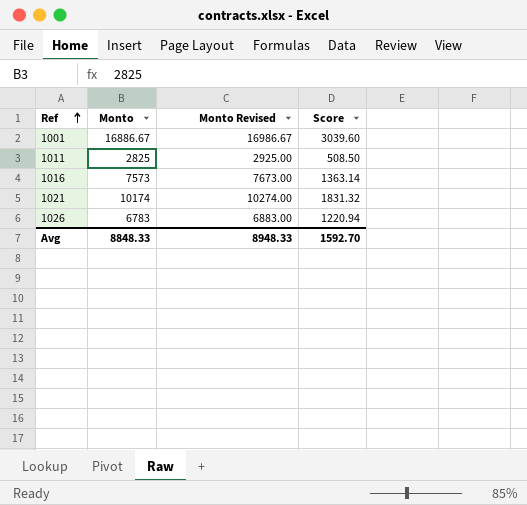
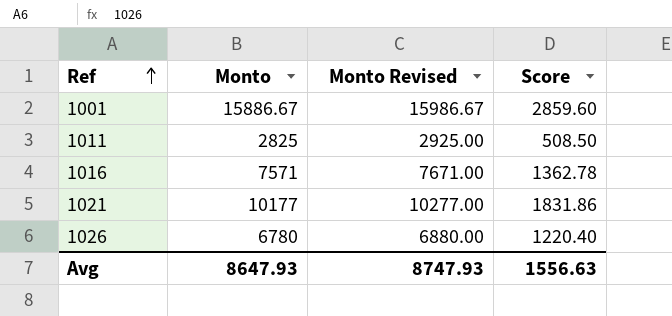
1001 | Monto: 16886.67 -> 15886.67
1001 | Monto Revised: 16986.67 -> 15986.67
1001 | Score: 3039.60 -> 2859.60
1016 | Monto: 7573 -> 7571
1016 | Monto Revised: 7673.00 -> 7671.00
1016 | Score: 1363.14 -> 1362.78
1021 | Monto: 10174 -> 10177
1021 | Monto Revised: 10274.00 -> 10277.00
1021 | Score: 1831.32 -> 1831.86
1026 | Monto: 6783 -> 6780
1026 | Monto Revised: 6883.00 -> 6880.00
1026 | Score: 1220.94 -> 1220.40
Avg | Monto: 8848.33 -> 8647.93
Avg | Monto Revised: 8948.33 -> 8747.93
Avg | Score: 1592.70 -> 1556.63

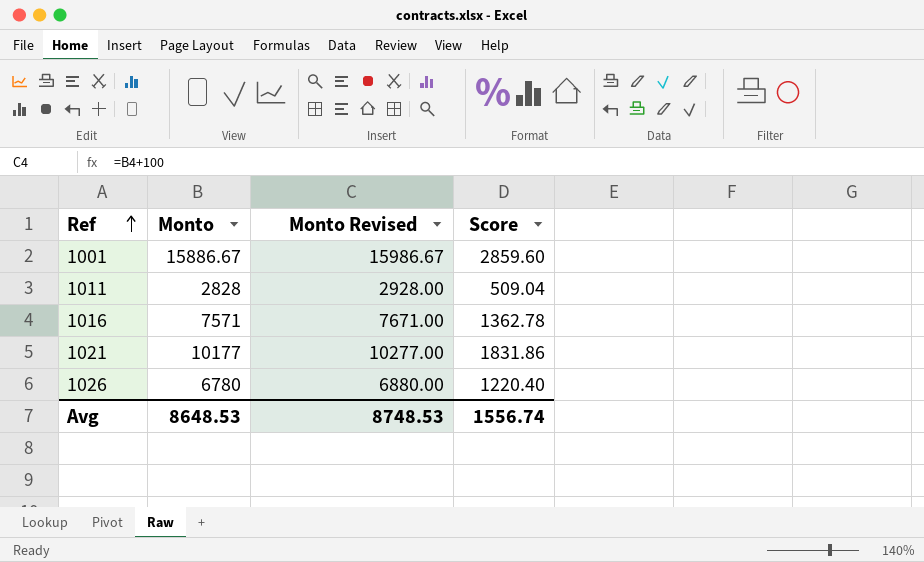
1011 | Monto: 2825 -> 2828
1011 | Monto Revised: 2925.00 -> 2928.00
1011 | Score: 508.50 -> 509.04
Avg | Monto: 8647.93 -> 8648.53
Avg | Monto Revised: 8747.93 -> 8748.53
Avg | Score: 1556.63 -> 1556.74

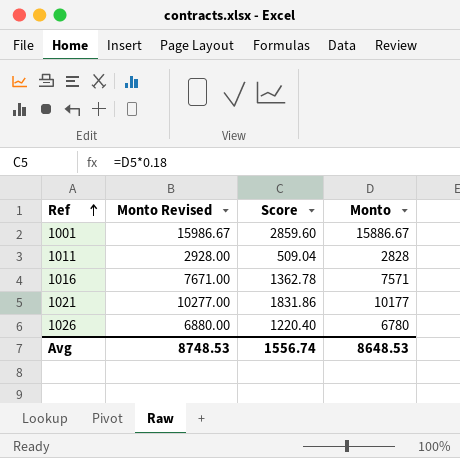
column Monto | position: 2 -> 4

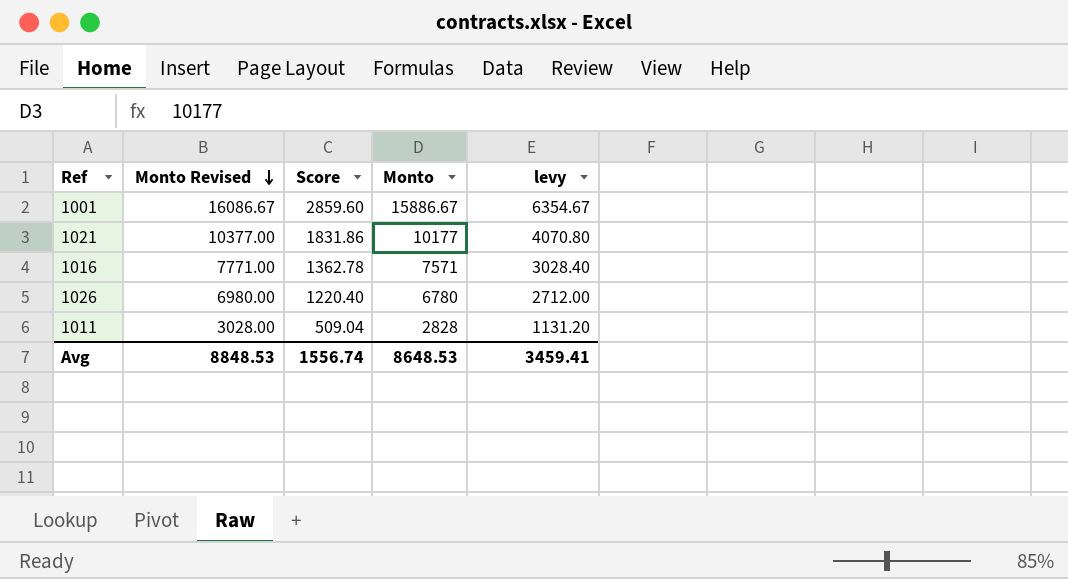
row order: Ref ascending -> Monto Revised descending
column Monto Revised | formula: [Monto] + 100 -> [Monto] + 200
column levy | formula: none -> [Monto] * 0.4
Avg | Monto Revised: 8748.53 -> 8848.53

